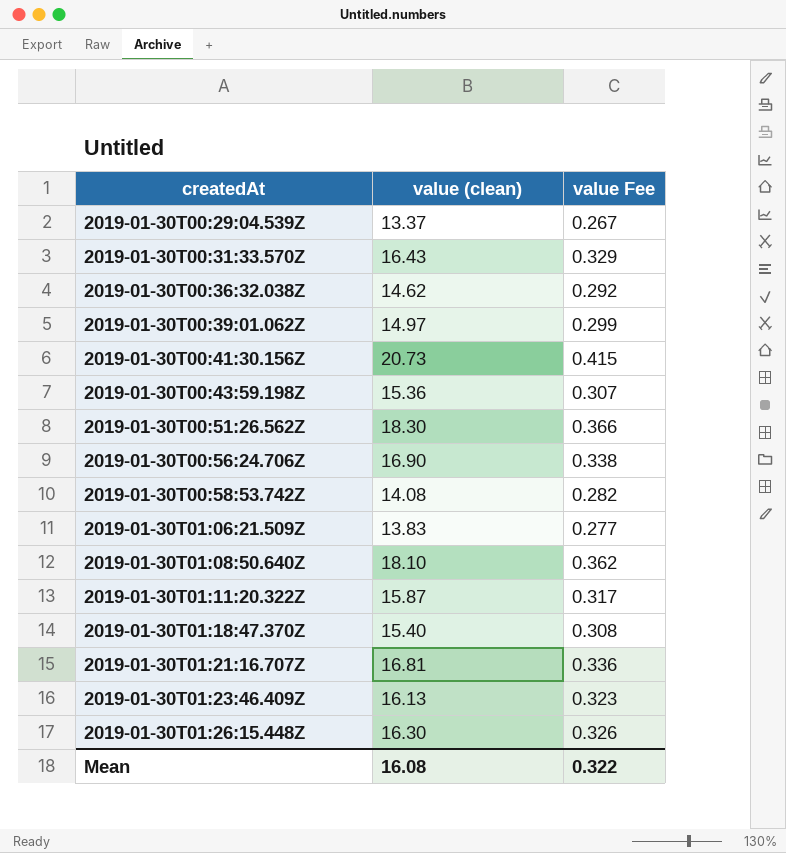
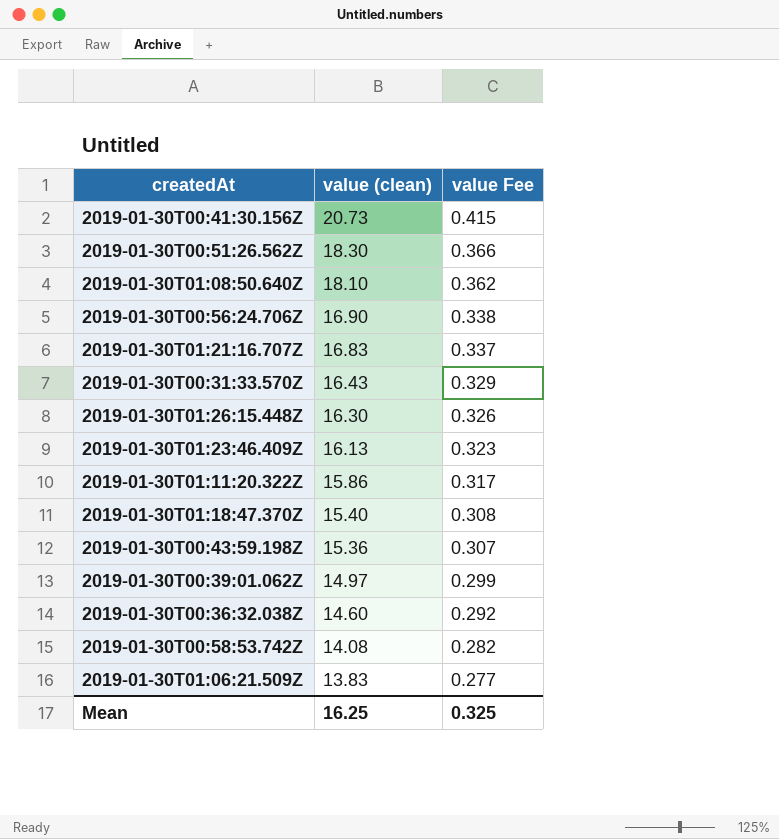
row order: createdAt ascending -> value (clean) descending
row 2019-01-30T00:29:04.539Z: 13.37 | 0.267 -> none
2019-01-30T01:21:16.707Z | value (clean): 16.81 -> 16.83
2019-01-30T01:21:16.707Z | value Fee: 0.336 -> 0.337
2019-01-30T01:11:20.322Z | value (clean): 15.87 -> 15.86
2019-01-30T00:36:32.038Z | value (clean): 14.62 -> 14.60
Mean | value (clean): 16.08 -> 16.25
Mean | value Fee: 0.322 -> 0.325

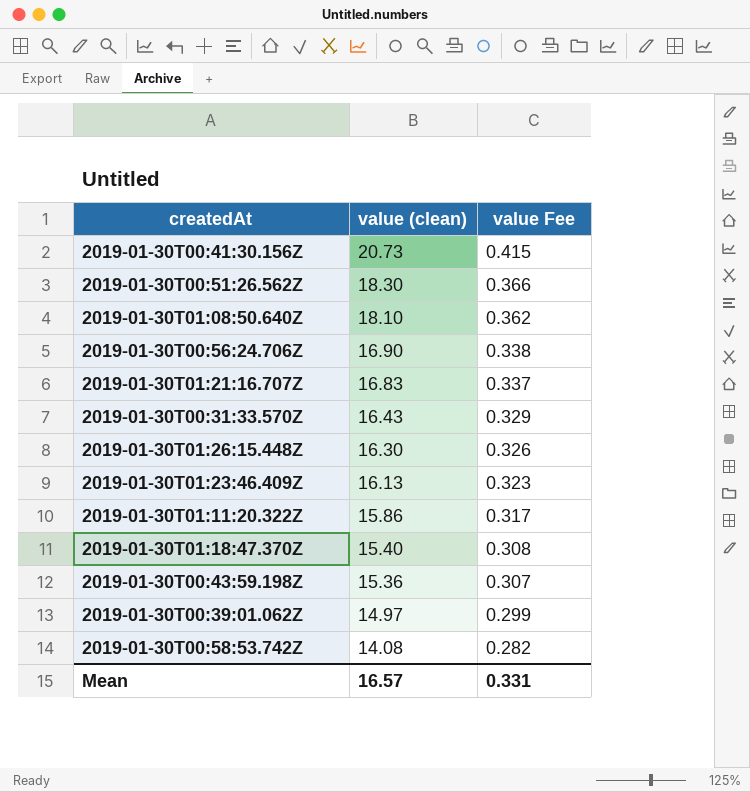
row 2019-01-30T00:36:32.038Z: 14.60 | 0.292 -> none
row 2019-01-30T01:06:21.509Z: 13.83 | 0.277 -> none
Mean | value (clean): 16.25 -> 16.57
Mean | value Fee: 0.325 -> 0.331

